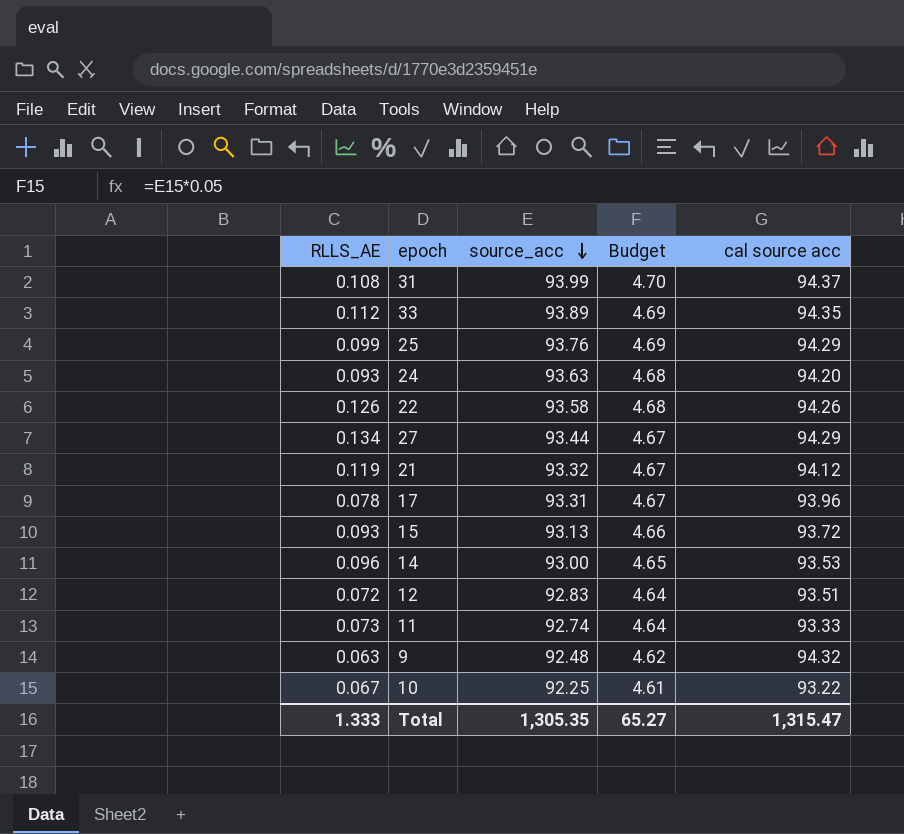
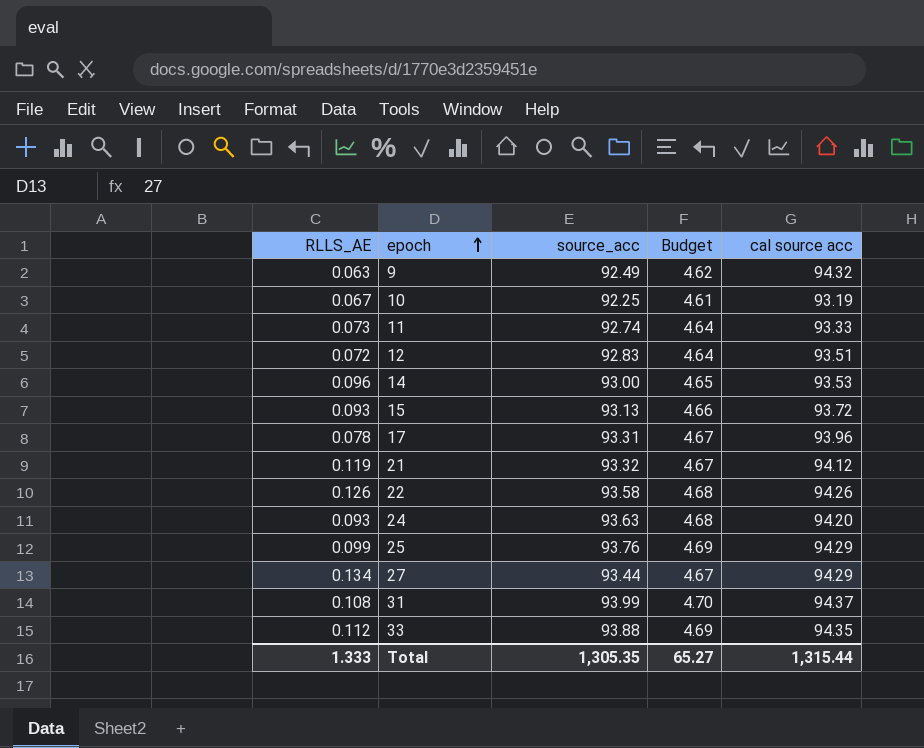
row order: source_acc descending -> epoch ascending
9 | source_acc: 92.48 -> 92.49
10 | cal source acc: 93.22 -> 93.19
33 | source_acc: 93.89 -> 93.88
Total | cal source acc: 1,315.47 -> 1,315.44

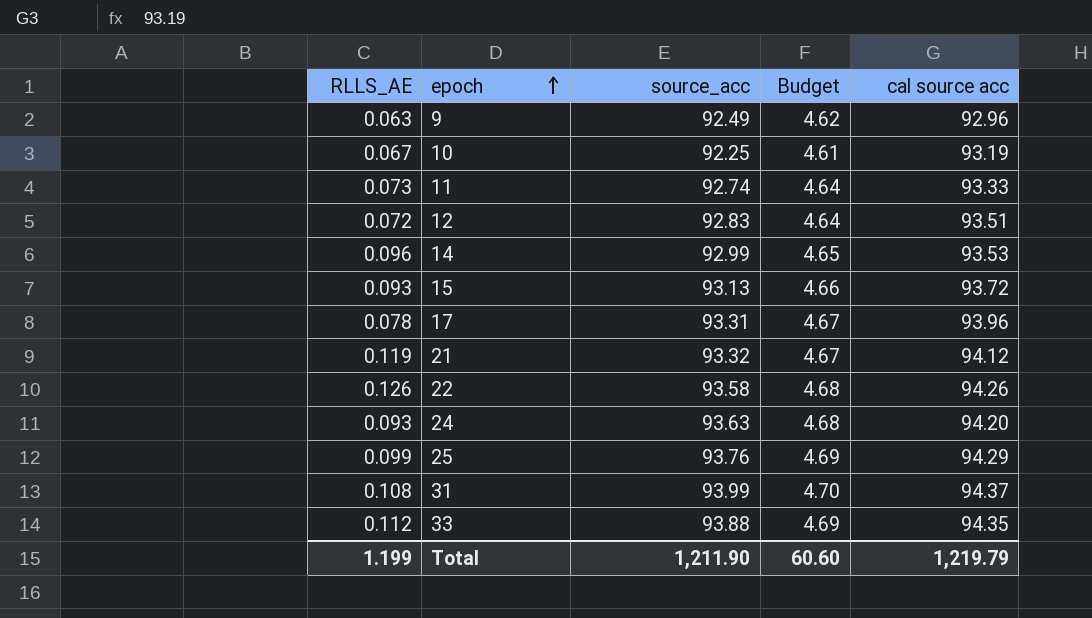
row 27: 0.134 | 93.44 | 4.67 | 94.29 -> none
9 | cal source acc: 94.32 -> 92.96
14 | source_acc: 93.00 -> 92.99
Total | RLLS_AE: 1.333 -> 1.199
Total | source_acc: 1,305.35 -> 1,211.90
Total | Budget: 65.27 -> 60.60
Total | cal source acc: 1,315.44 -> 1,219.79

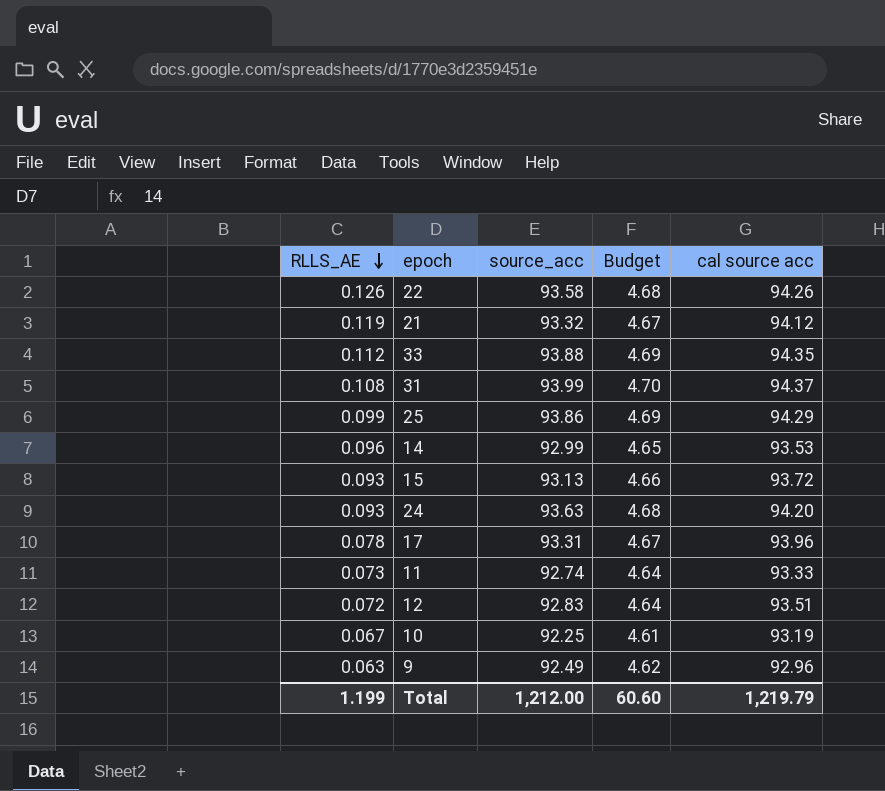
row order: epoch ascending -> RLLS_AE descending
25 | source_acc: 93.76 -> 93.86
Total | source_acc: 1,211.90 -> 1,212.00

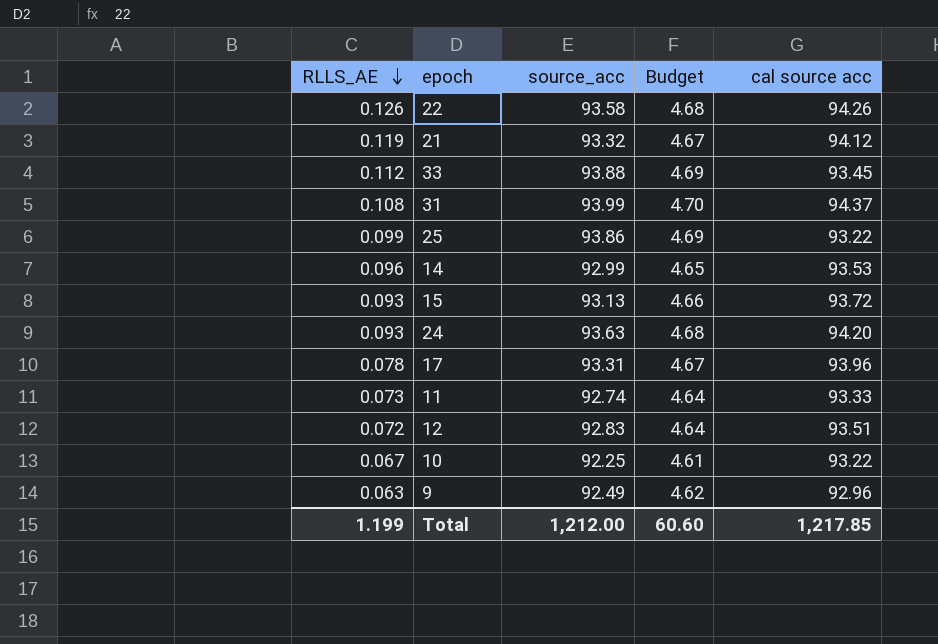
33 | cal source acc: 94.35 -> 93.45
25 | cal source acc: 94.29 -> 93.22
10 | cal source acc: 93.19 -> 93.22
Total | cal source acc: 1,219.79 -> 1,217.85

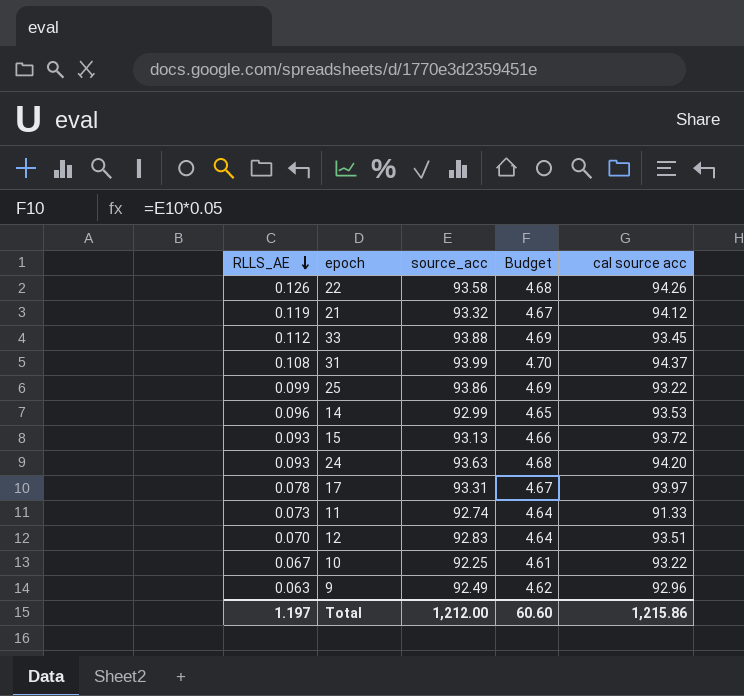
17 | cal source acc: 93.96 -> 93.97
11 | cal source acc: 93.33 -> 91.33
12 | RLLS_AE: 0.072 -> 0.070
Total | RLLS_AE: 1.199 -> 1.197
Total | cal source acc: 1,217.85 -> 1,215.86

